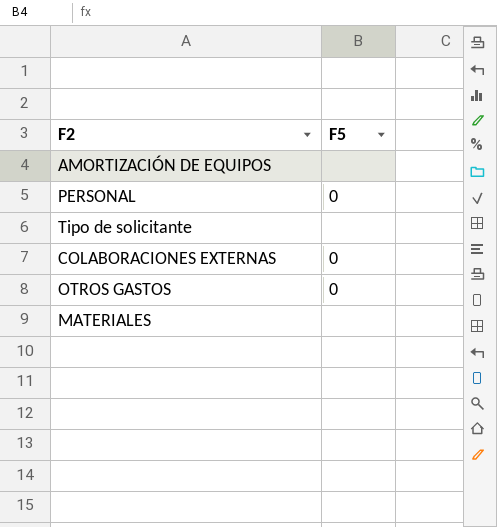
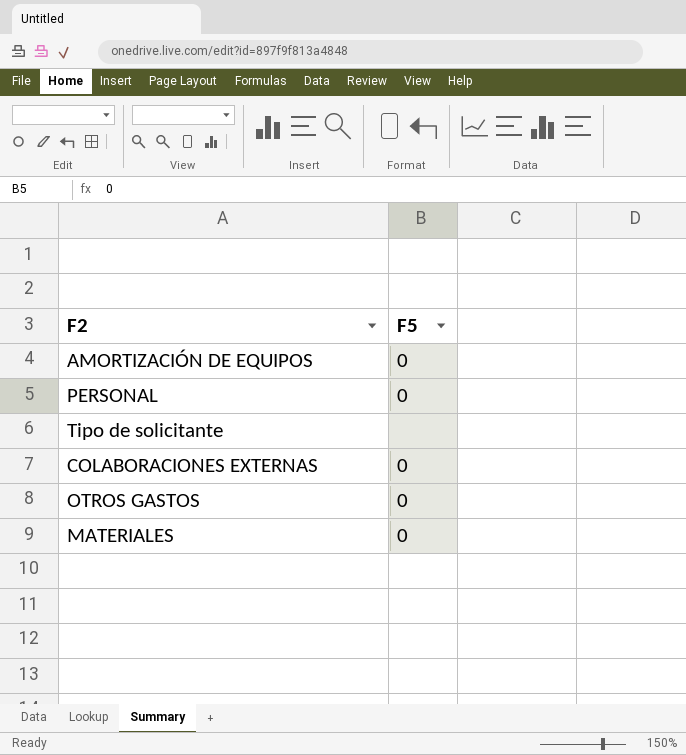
AMORTIZACIÓN DE EQUIPOS | F5: none -> 0
MATERIALES | F5: none -> 0

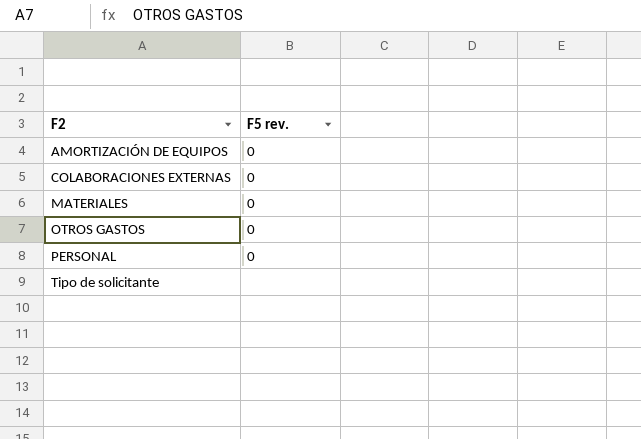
row order: none -> F2 ascending
column name: F5 -> F5 rev.

